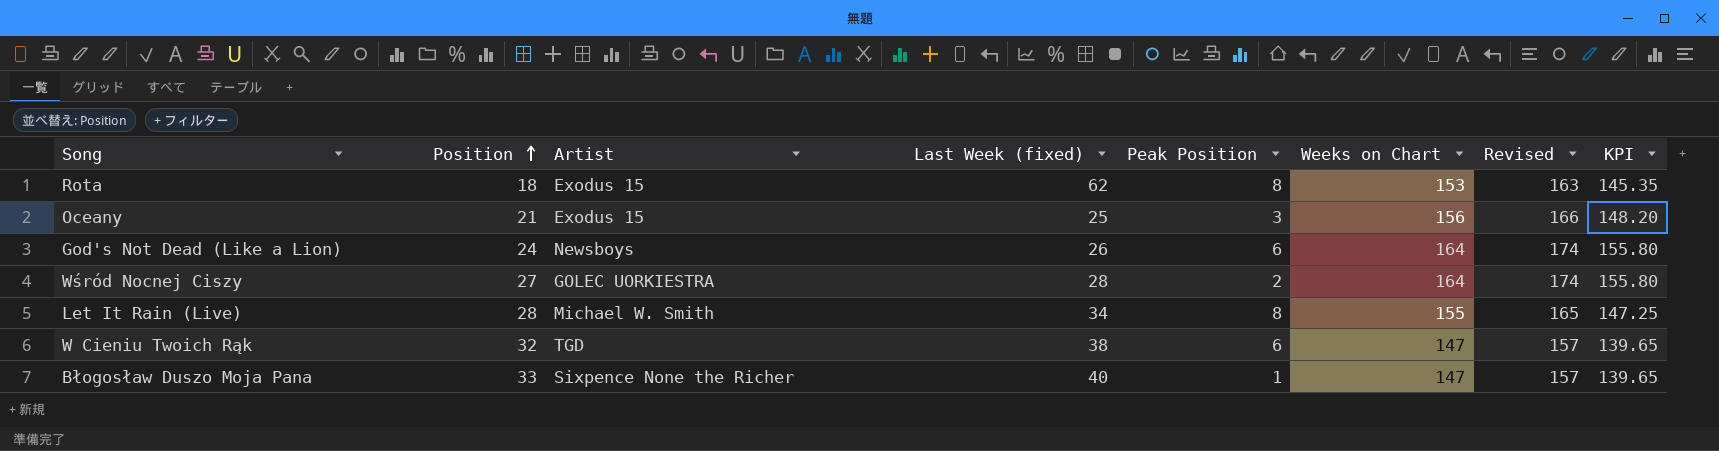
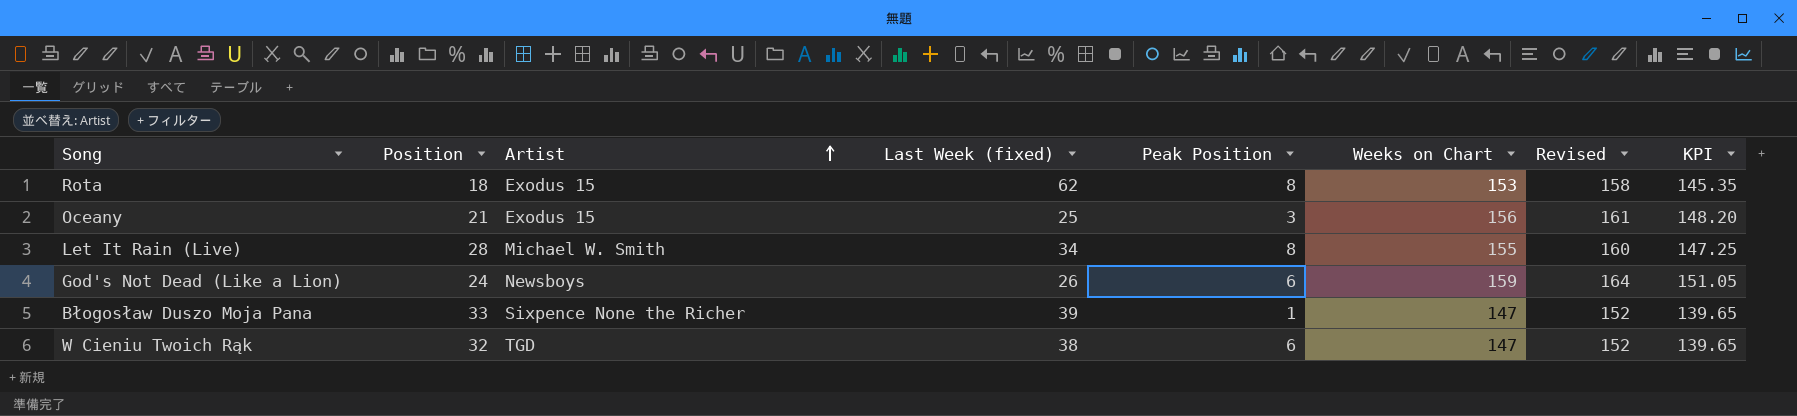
row order: Position ascending -> Artist ascending
column Revised | formula: [Weeks on Chart] + 10 -> [Weeks on Chart] + 5
row Wśród Nocnej Ciszy: 27 | GOLEC UORKIESTRA | 28 | 2 | 164 | 174 | 155.80 -> none
God's Not Dead (Like a Lion) | Weeks on Chart: 164 -> 159
God's Not Dead (Like a Lion) | KPI: 155.80 -> 151.05
Błogosław Duszo Moja Pana | Last Week (fixed): 40 -> 39

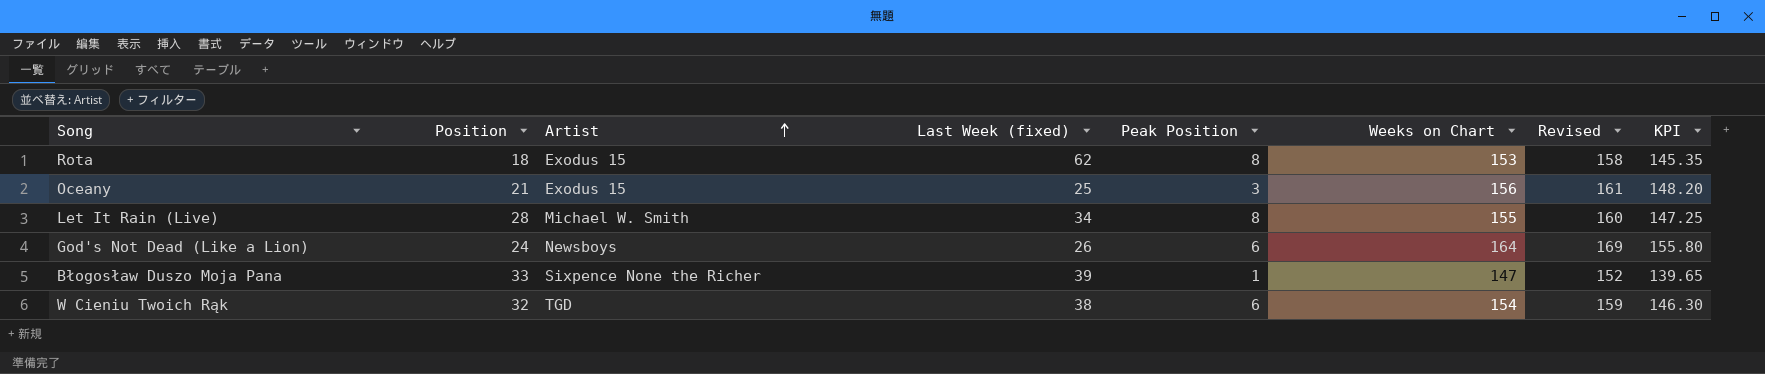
God's Not Dead (Like a Lion) | Weeks on Chart: 159 -> 164
God's Not Dead (Like a Lion) | Revised: 164 -> 169
God's Not Dead (Like a Lion) | KPI: 151.05 -> 155.80
W Cieniu Twoich Rąk | Weeks on Chart: 147 -> 154
W Cieniu Twoich Rąk | Revised: 152 -> 159
W Cieniu Twoich Rąk | KPI: 139.65 -> 146.30

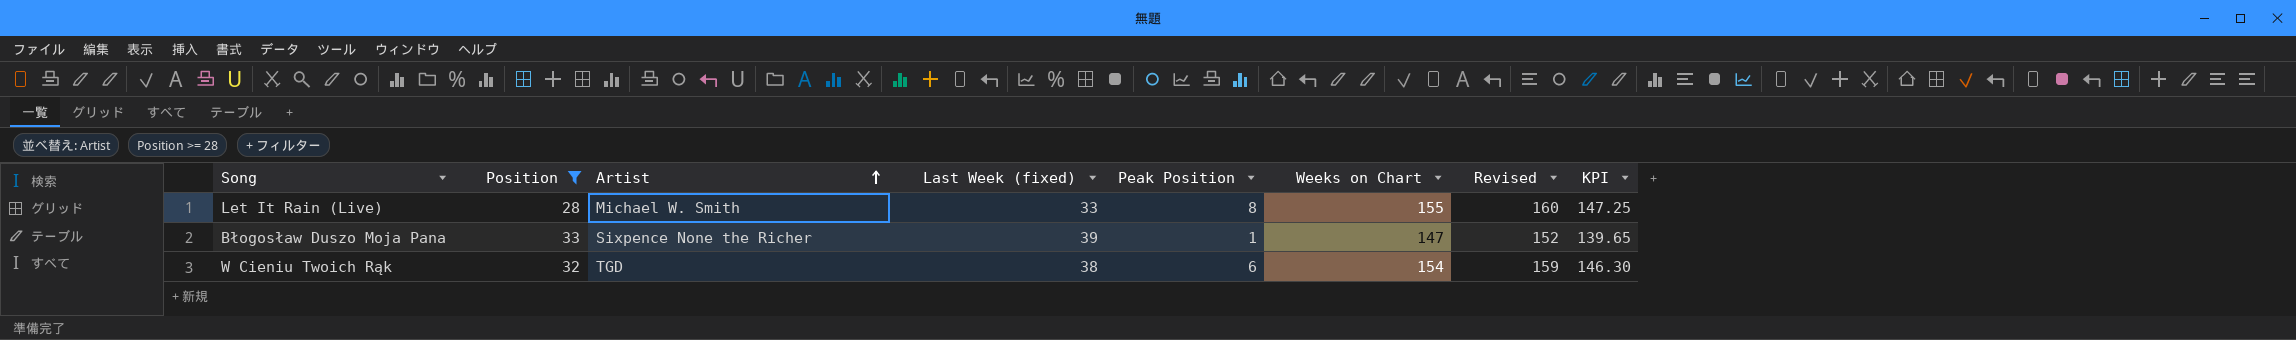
filter: none -> Position >= 28
Let It Rain (Live) | Last Week (fixed): 34 -> 33

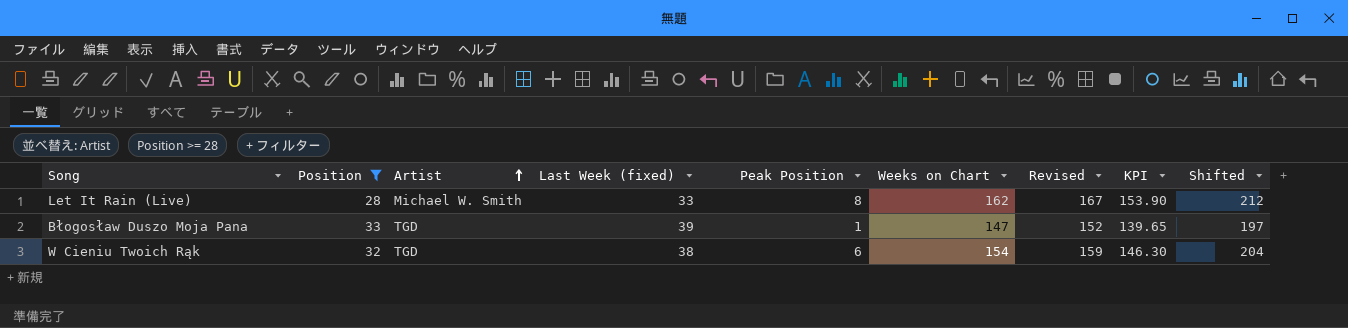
column Shifted | formula: none -> [Weeks on Chart] + 50
Let It Rain (Live) | Weeks on Chart: 155 -> 162
Let It Rain (Live) | Revised: 160 -> 167
Let It Rain (Live) | KPI: 147.25 -> 153.90
Błogosław Duszo Moja Pana | Artist: Sixpence None the Richer -> TGD

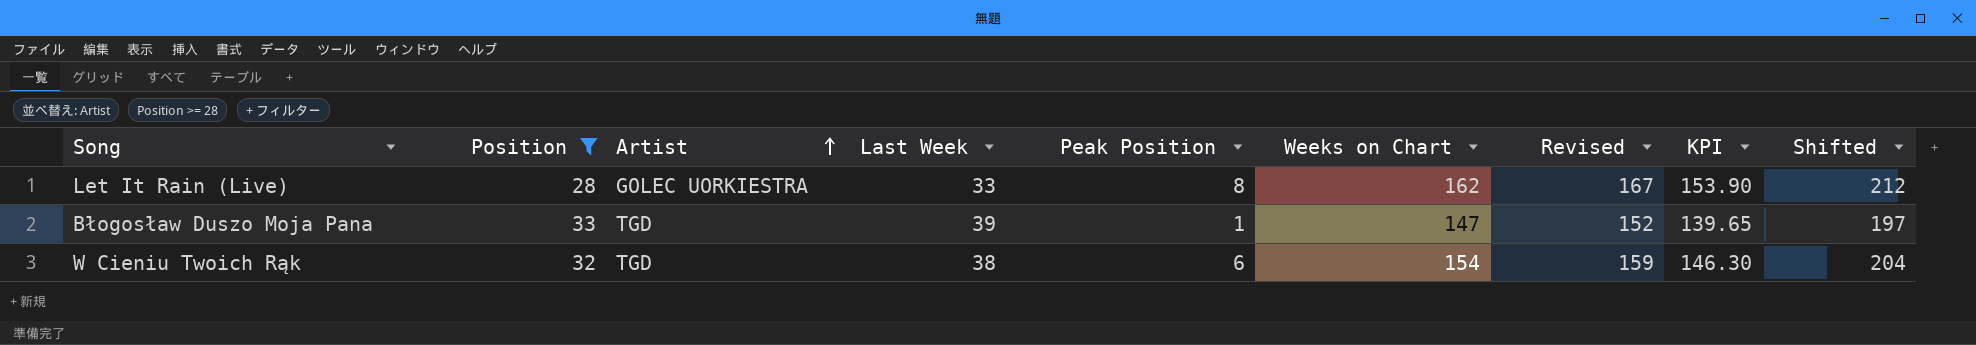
column name: Last Week (fixed) -> Last Week
Let It Rain (Live) | Artist: Michael W. Smith -> GOLEC UORKIESTRA

